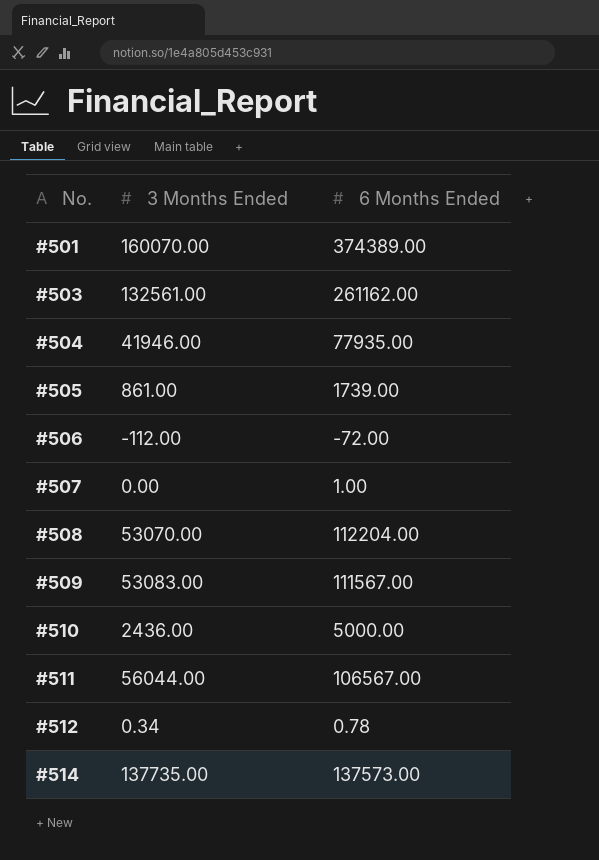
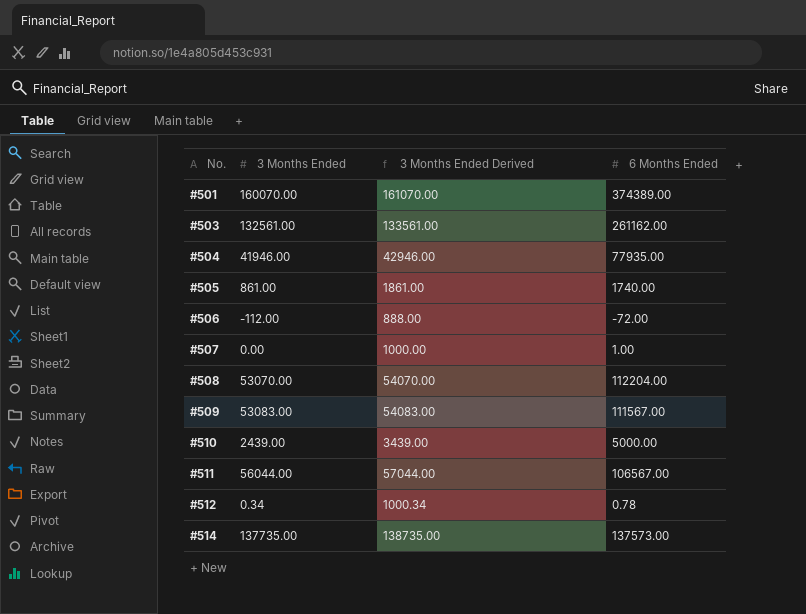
column 3 Months Ended Derived | formula: none -> [3 Months Ended] + 1000
#505 | 6 Months Ended: 1739.00 -> 1740.00
#510 | 3 Months Ended: 2436.00 -> 2439.00

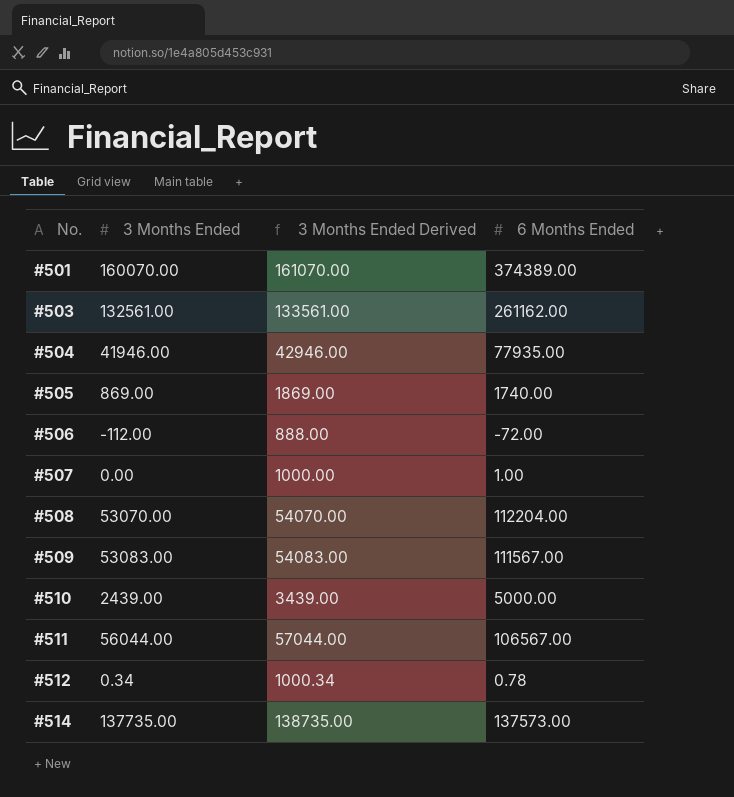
#505 | 3 Months Ended: 861.00 -> 869.00
#505 | 3 Months Ended Derived: 1861.00 -> 1869.00

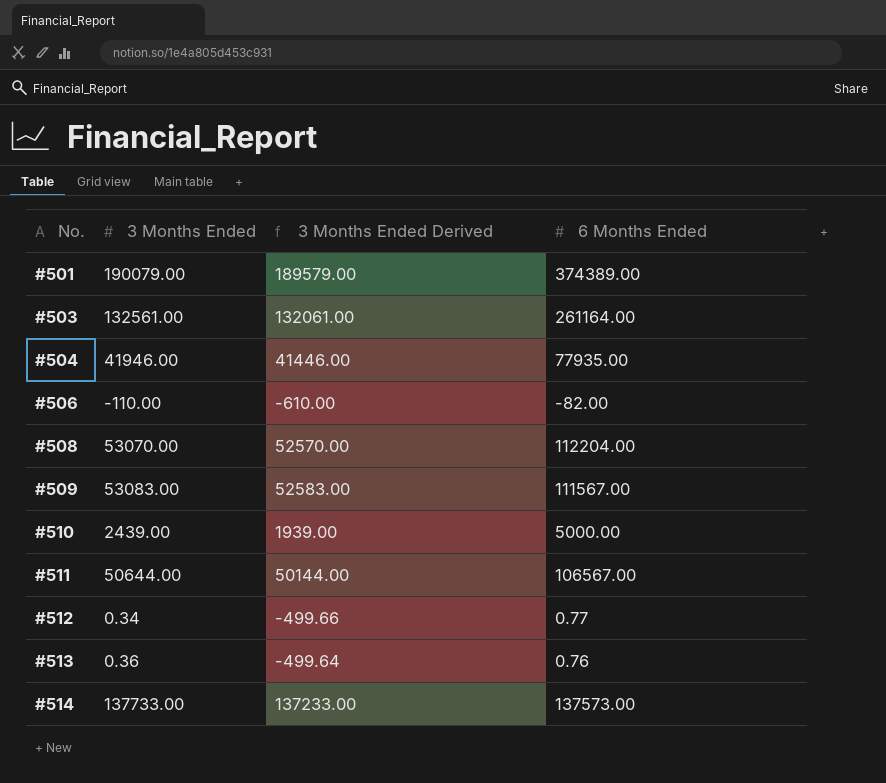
column 3 Months Ended Derived | formula: [3 Months Ended] + 1000 -> [3 Months Ended] - 500
row #505: 869.00 | 1869.00 | 1740.00 -> none
row #507: 0.00 | 1000.00 | 1.00 -> none
#501 | 3 Months Ended: 160070.00 -> 190079.00
#503 | 6 Months Ended: 261162.00 -> 261164.00
#506 | 3 Months Ended: -112.00 -> -110.00
#506 | 6 Months Ended: -72.00 -> -82.00
#511 | 3 Months Ended: 56044.00 -> 50644.00
#512 | 6 Months Ended: 0.78 -> 0.77
row #513: none -> 0.36 | -499.64 | 0.76
#514 | 3 Months Ended: 137735.00 -> 137733.00

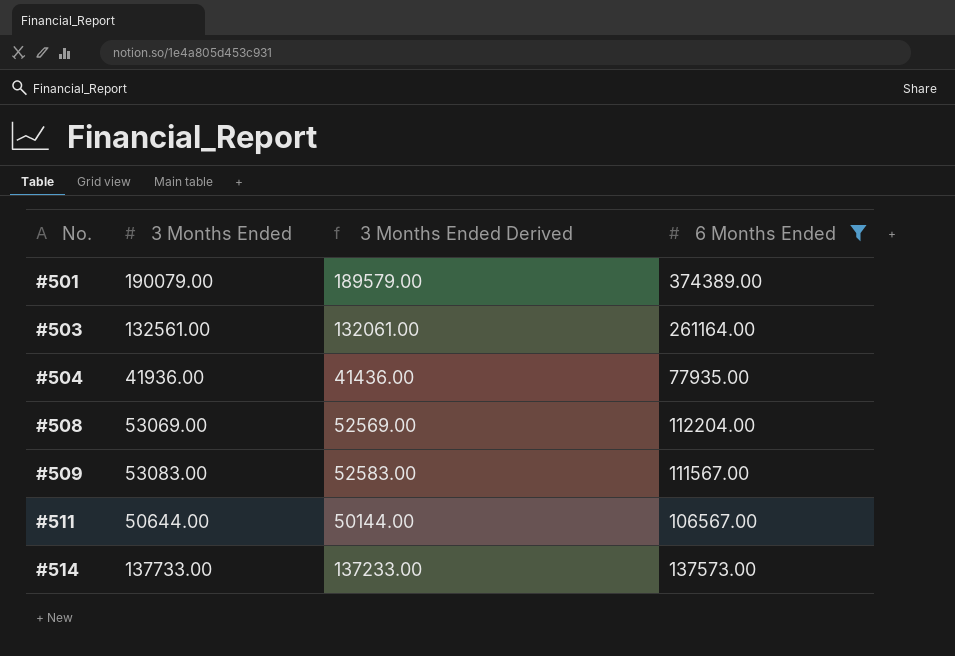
filter: none -> 6 Months Ended >= 77935.00
#504 | 3 Months Ended: 41946.00 -> 41936.00
#504 | 3 Months Ended Derived: 41446.00 -> 41436.00
#508 | 3 Months Ended: 53070.00 -> 53069.00
#508 | 3 Months Ended Derived: 52570.00 -> 52569.00

